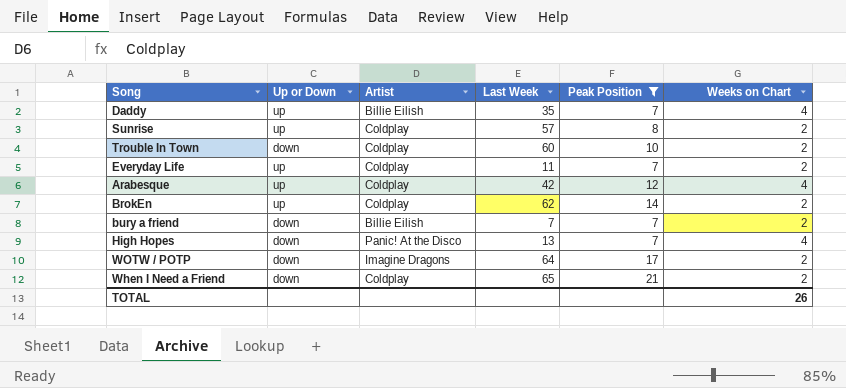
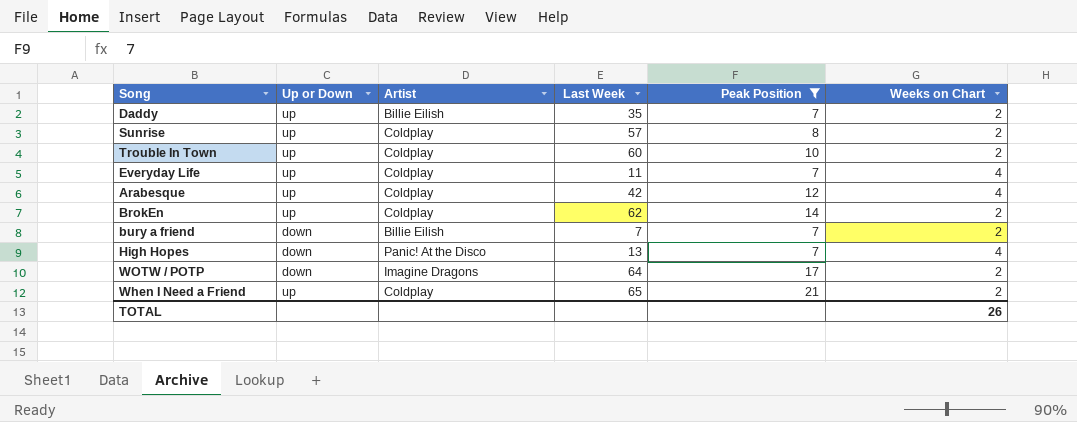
Daddy | Weeks on Chart: 4 -> 2
Trouble In Town | Up or Down: down -> up
Everyday Life | Weeks on Chart: 2 -> 4
When I Need a Friend | Up or Down: down -> up

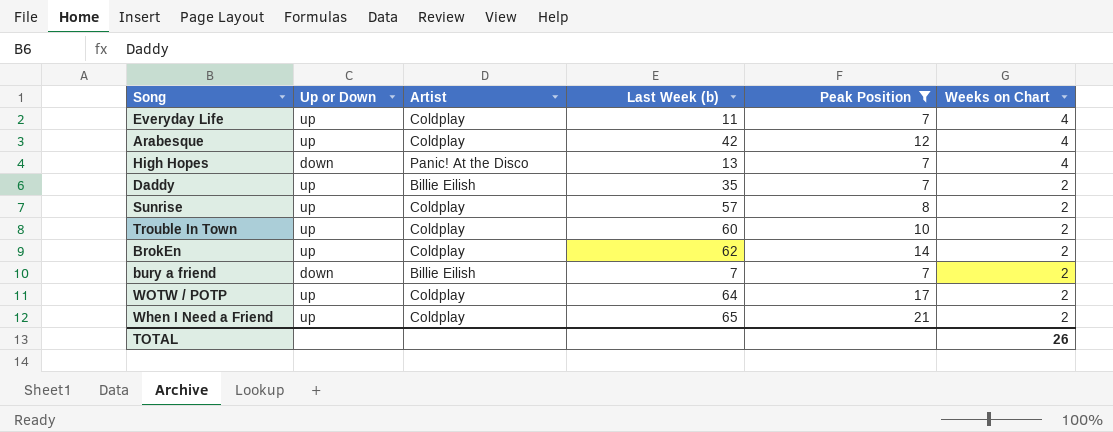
row order: none -> Weeks on Chart descending
column name: Last Week -> Last Week (b)
WOTW / POTP | Up or Down: down -> up
WOTW / POTP | Artist: Imagine Dragons -> Coldplay

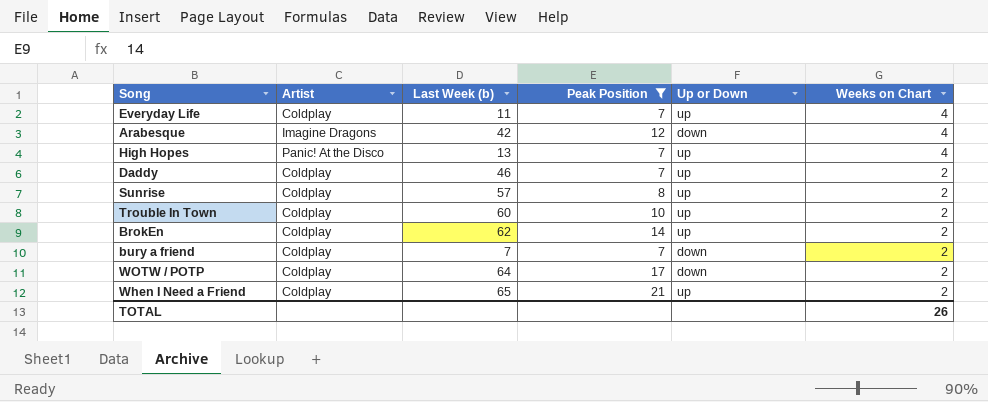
column Up or Down | position: 2 -> 5
Arabesque | Artist: Coldplay -> Imagine Dragons
Arabesque | Up or Down: up -> down
High Hopes | Up or Down: down -> up
Daddy | Artist: Billie Eilish -> Coldplay
Daddy | Last Week (b): 35 -> 46
bury a friend | Artist: Billie Eilish -> Coldplay
WOTW / POTP | Up or Down: up -> down

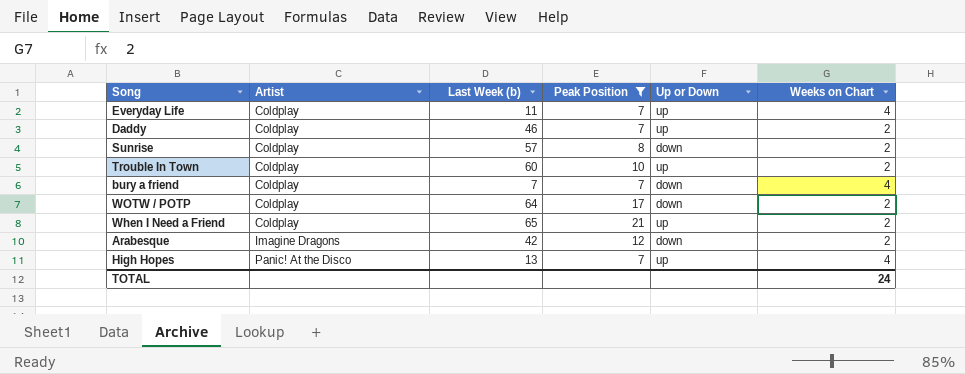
row order: Weeks on Chart descending -> Artist ascending
row BrokEn: Coldplay | 62 | 14 | up | 2 -> none
Sunrise | Up or Down: up -> down
bury a friend | Weeks on Chart: 2 -> 4
Arabesque | Weeks on Chart: 4 -> 2
TOTAL | Weeks on Chart: 26 -> 24

